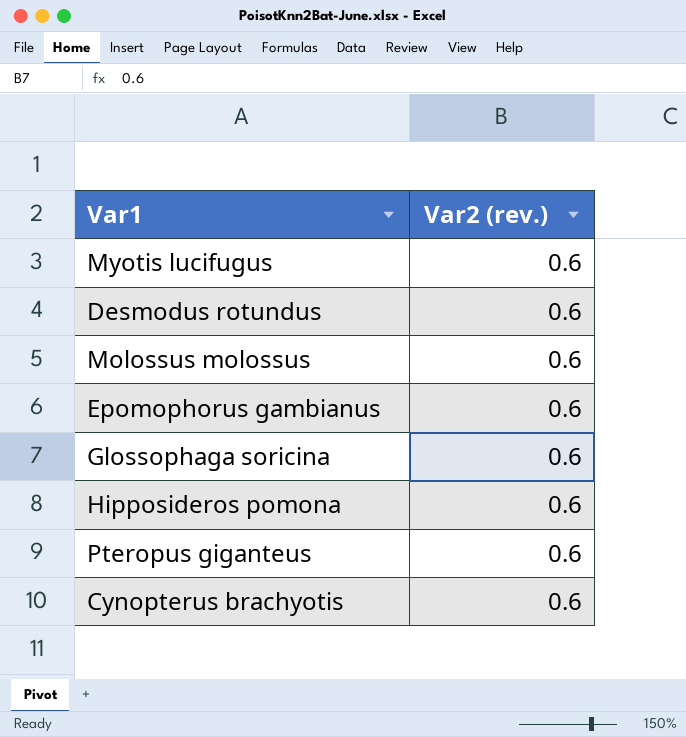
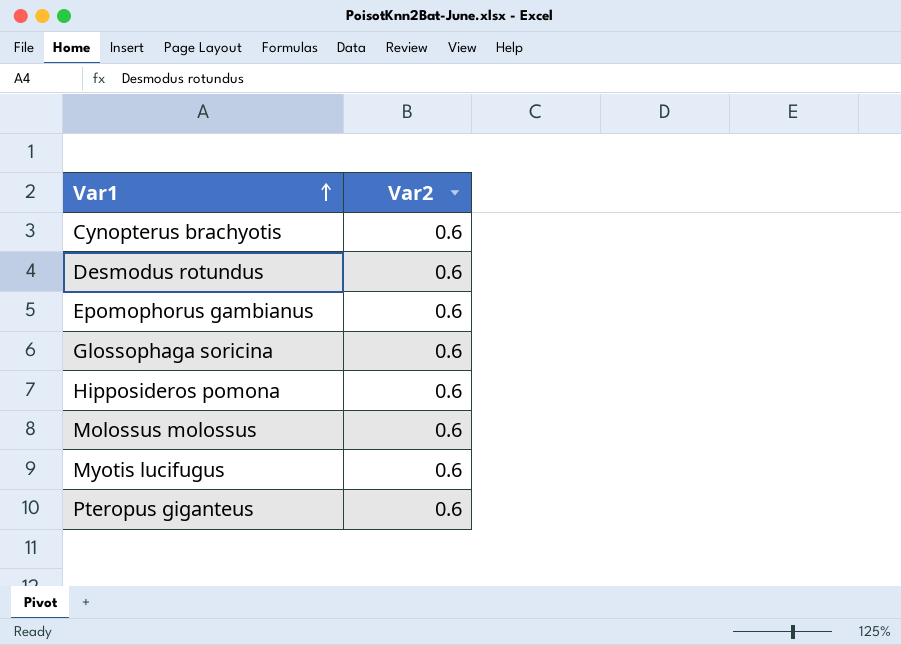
row order: none -> Var1 ascending
column name: Var2 (rev.) -> Var2

